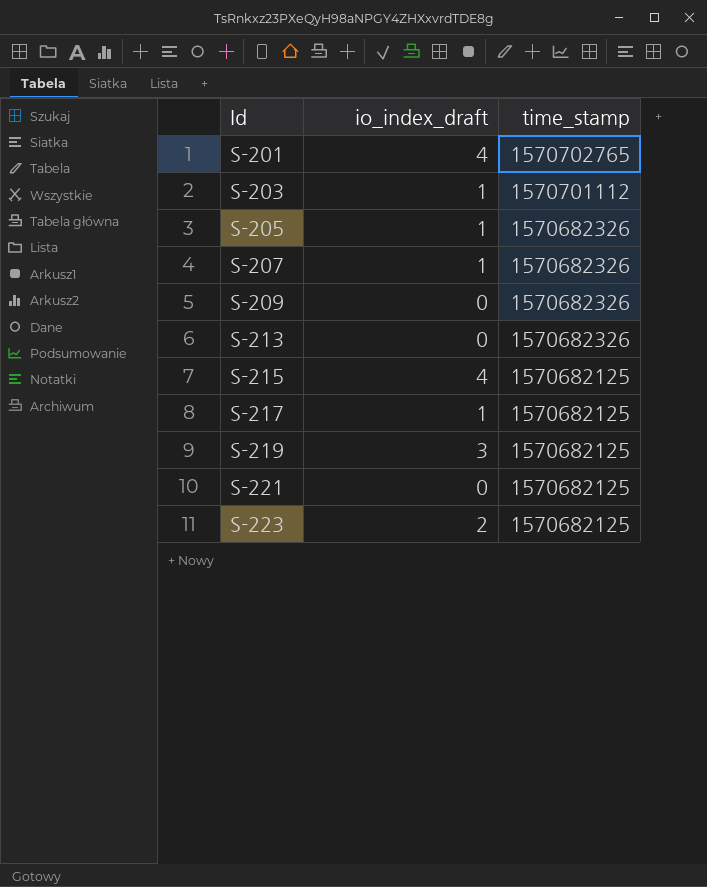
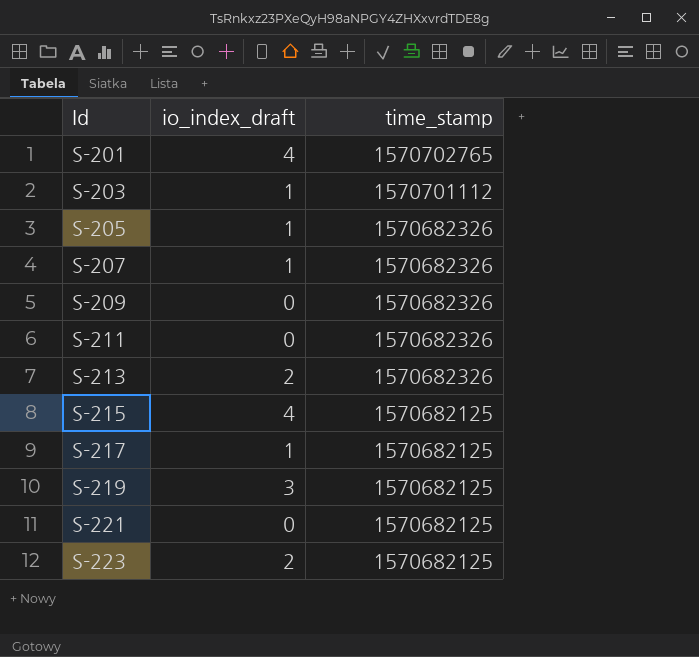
row S-211: none -> 0 | 1570682326
S-213 | io_index_draft: 0 -> 2

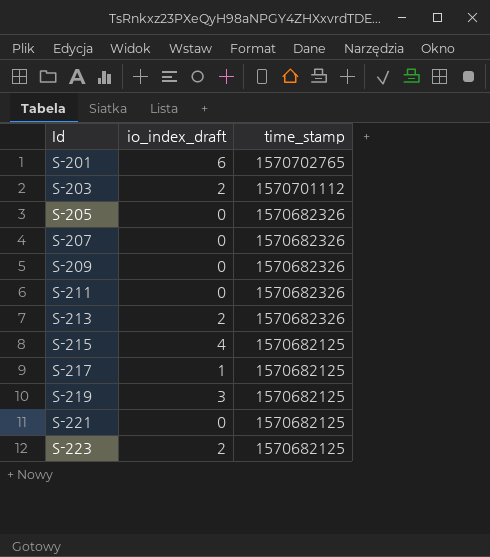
S-201 | io_index_draft: 4 -> 6
S-203 | io_index_draft: 1 -> 2
S-205 | io_index_draft: 1 -> 0
S-207 | io_index_draft: 1 -> 0

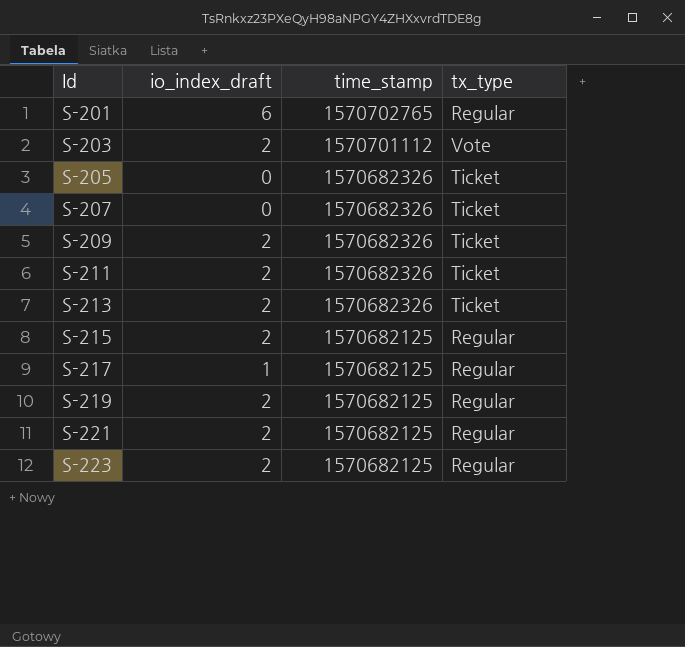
column tx_type | position: none -> 4
S-209 | io_index_draft: 0 -> 2
S-211 | io_index_draft: 0 -> 2
S-215 | io_index_draft: 4 -> 2
S-219 | io_index_draft: 3 -> 2
S-221 | io_index_draft: 0 -> 2

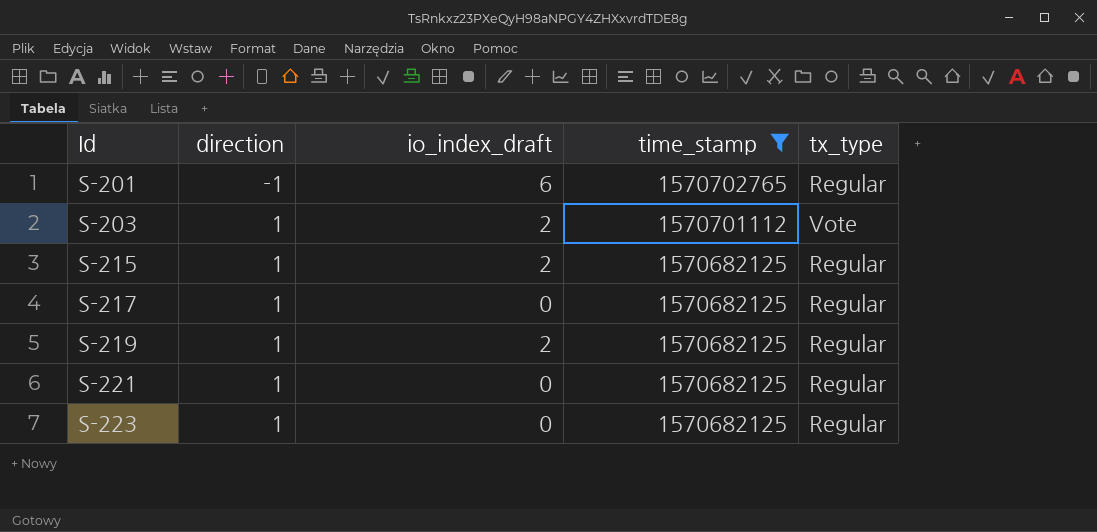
filter: none -> time_stamp != 1570682326
column direction | position: none -> 2
S-217 | io_index_draft: 1 -> 0
S-221 | io_index_draft: 2 -> 0
S-223 | io_index_draft: 2 -> 0

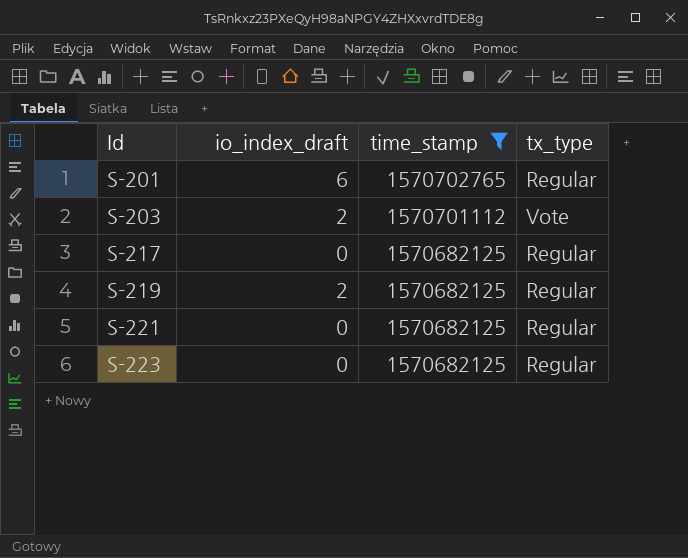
column direction | position: 2 -> none
row S-215: 1 | 2 | 1570682125 | Regular -> none

